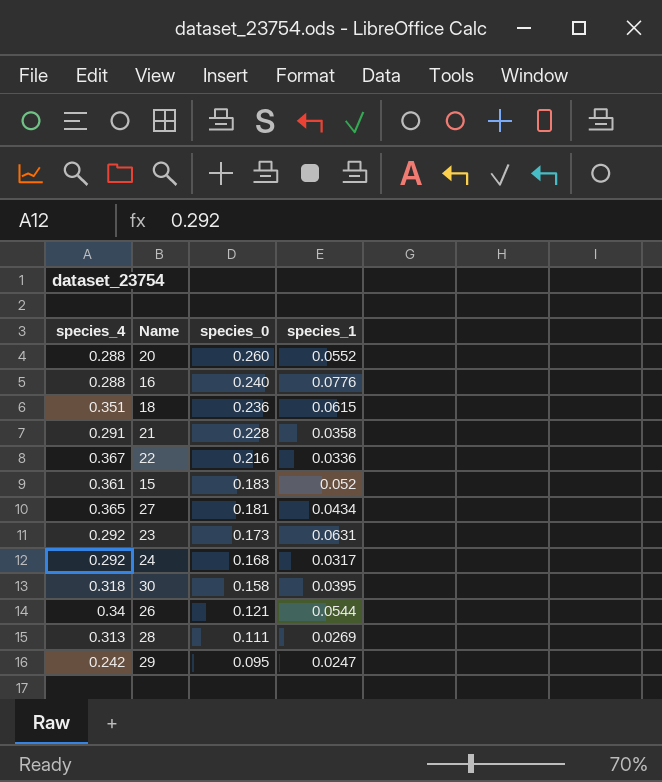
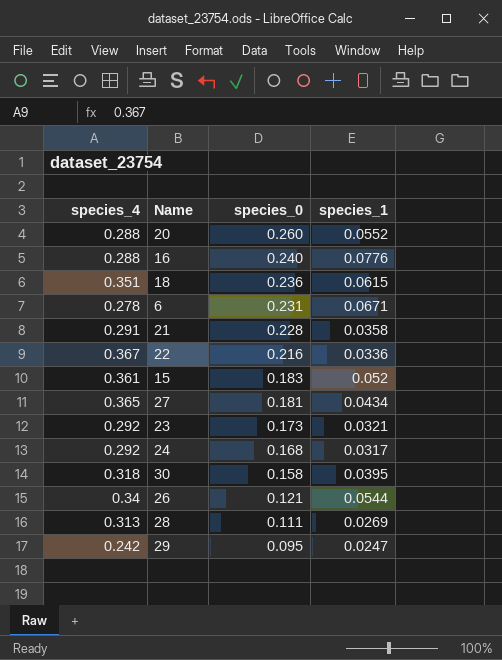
row 6: none -> 0.278 | 0.231 | 0.0671
23 | species_1: 0.0631 -> 0.0321

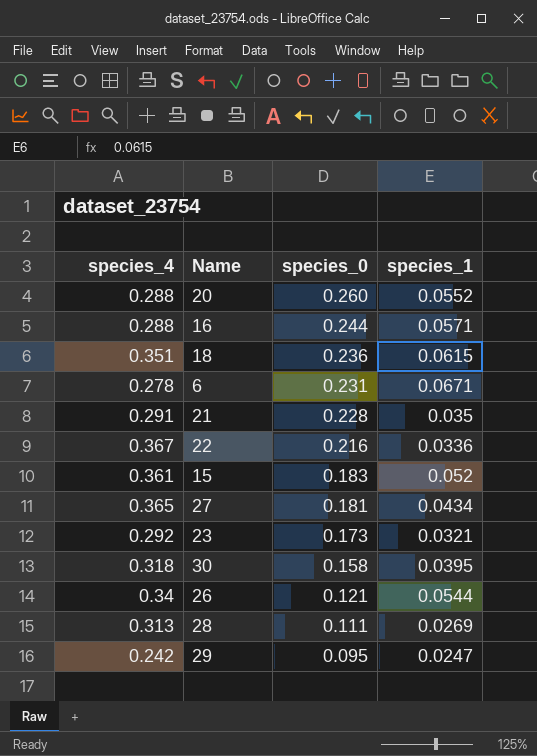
row 24: 0.292 | 0.168 | 0.0317 -> none
16 | species_0: 0.240 -> 0.244
16 | species_1: 0.0776 -> 0.0571
21 | species_1: 0.0358 -> 0.035

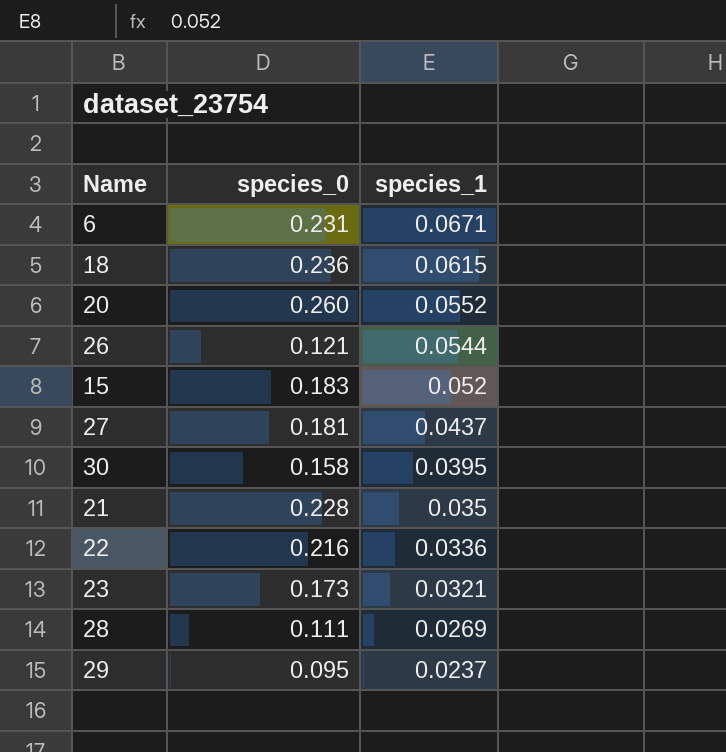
row order: species_0 descending -> species_1 descending
column species_4 | position: 1 -> none
row 16: 0.288 | 0.244 | 0.0571 -> none
27 | species_1: 0.0434 -> 0.0437
29 | species_1: 0.0247 -> 0.0237

